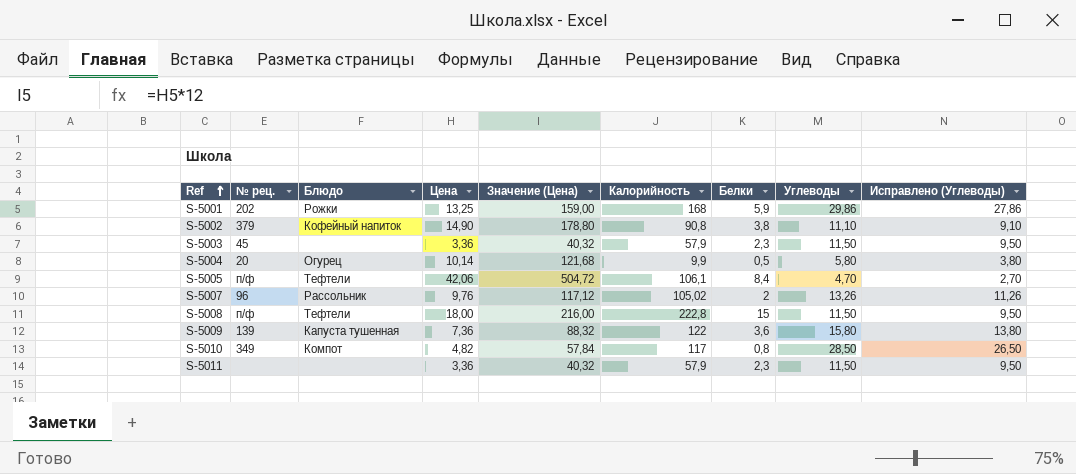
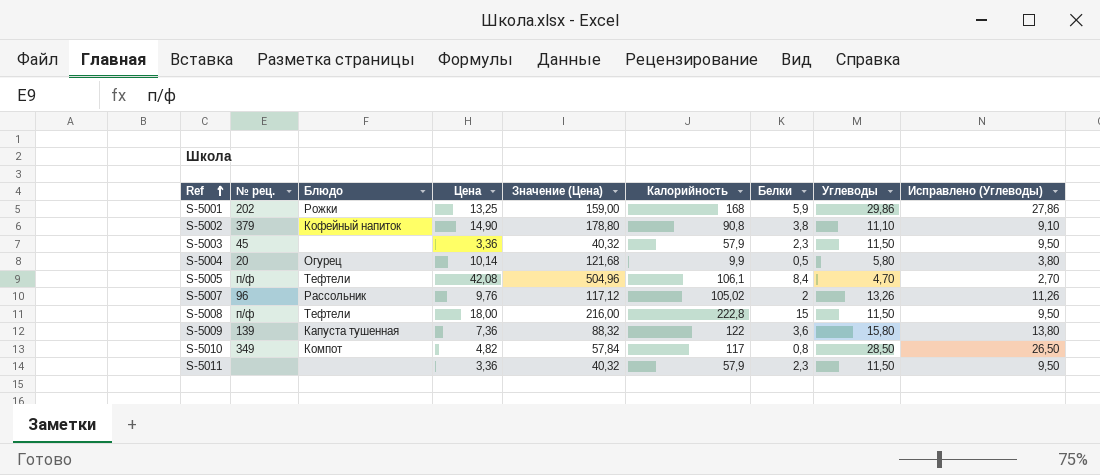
S-5005 | Цена: 42,06 -> 42,08
S-5005 | Значение (Цена): 504,72 -> 504,96

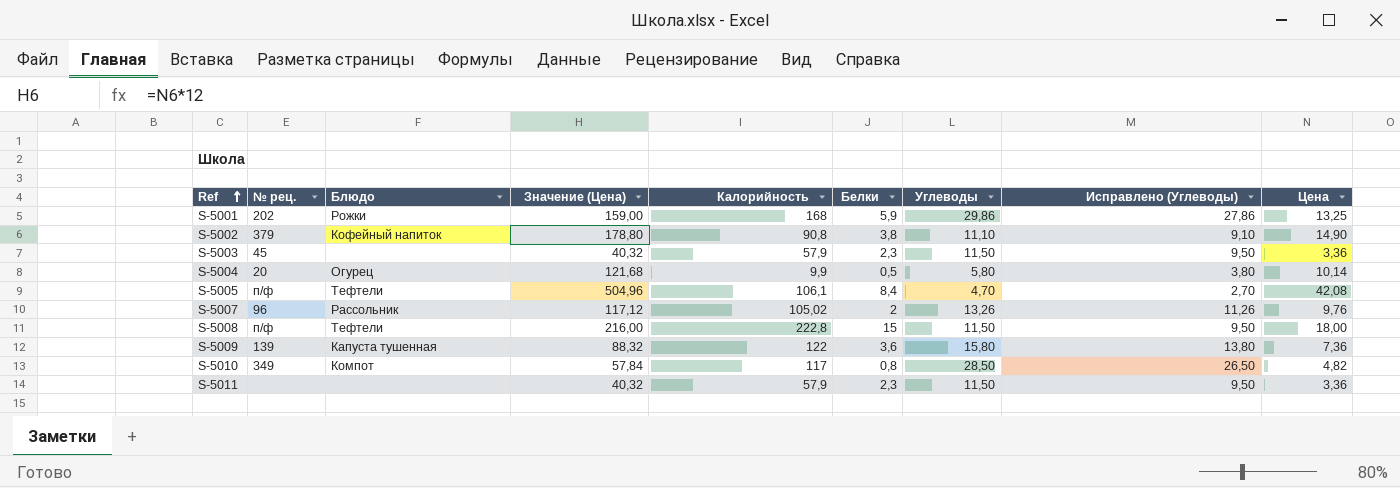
column Цена | position: 4 -> 9

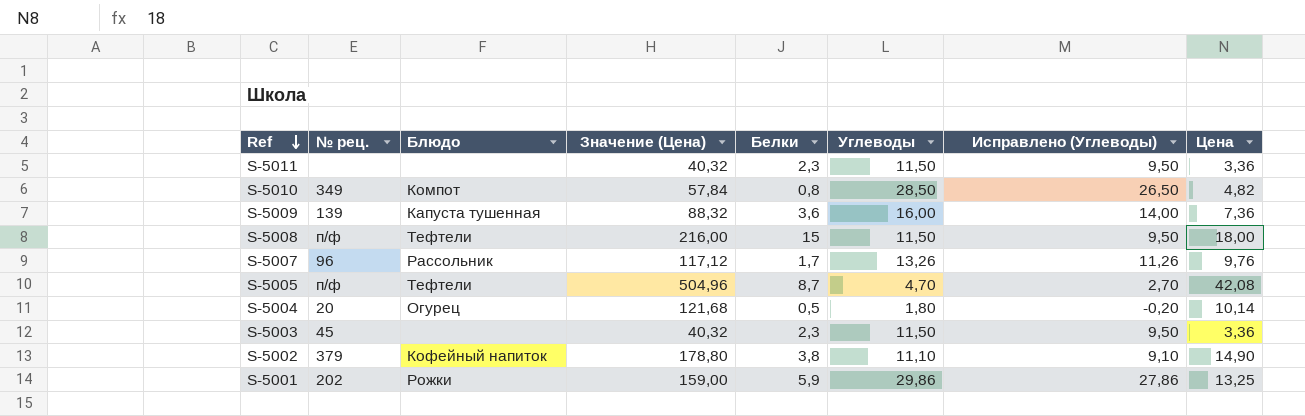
row order: Ref ascending -> Ref descending
column Калорийность | position: 5 -> none
S-5009 | Углеводы: 15,80 -> 16,00
S-5009 | Исправлено (Углеводы): 13,80 -> 14,00
S-5007 | Белки: 2 -> 1,7
S-5005 | Белки: 8,4 -> 8,7
S-5004 | Углеводы: 5,80 -> 1,80
S-5004 | Исправлено (Углеводы): 3,80 -> -0,20

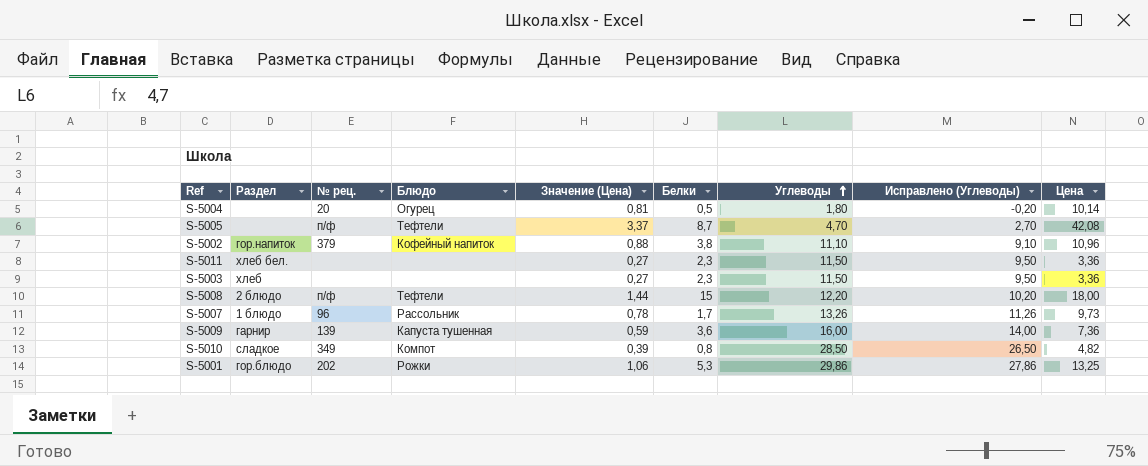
row order: Ref descending -> Углеводы ascending
column Раздел | position: none -> 2
column Значение (Цена) | formula: [Цена] * 12 -> [Цена] * 0,08
S-5002 | Цена: 14,90 -> 10,96
S-5003 | № рец.: 45 -> none
S-5008 | Углеводы: 11,50 -> 12,20
S-5008 | Исправлено (Углеводы): 9,50 -> 10,20
S-5007 | Цена: 9,76 -> 9,73
S-5001 | Белки: 5,9 -> 5,3

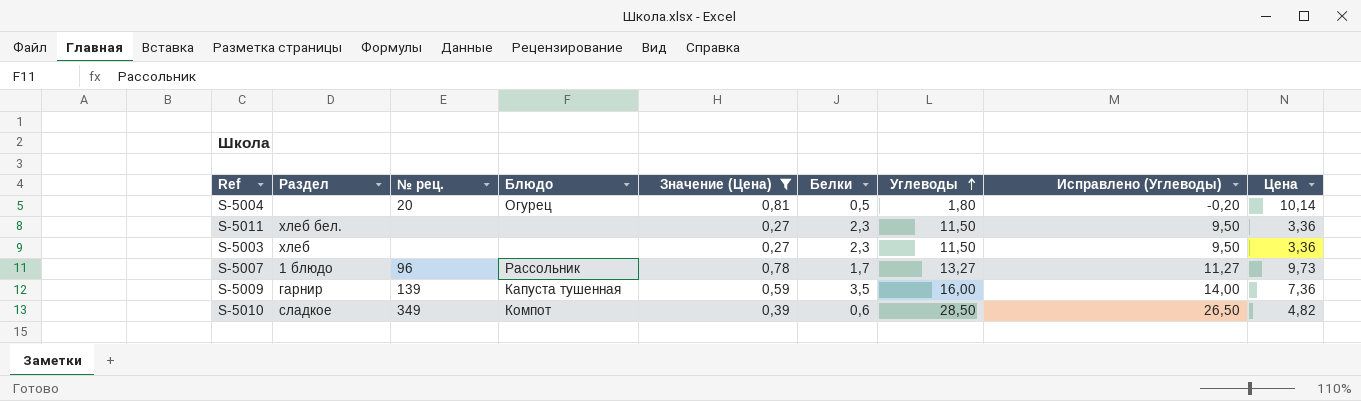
filter: none -> Значение (Цена) <= 0,81
S-5007 | Углеводы: 13,26 -> 13,27
S-5007 | Исправлено (Углеводы): 11,26 -> 11,27
S-5009 | Белки: 3,6 -> 3,5
S-5010 | Белки: 0,8 -> 0,6

